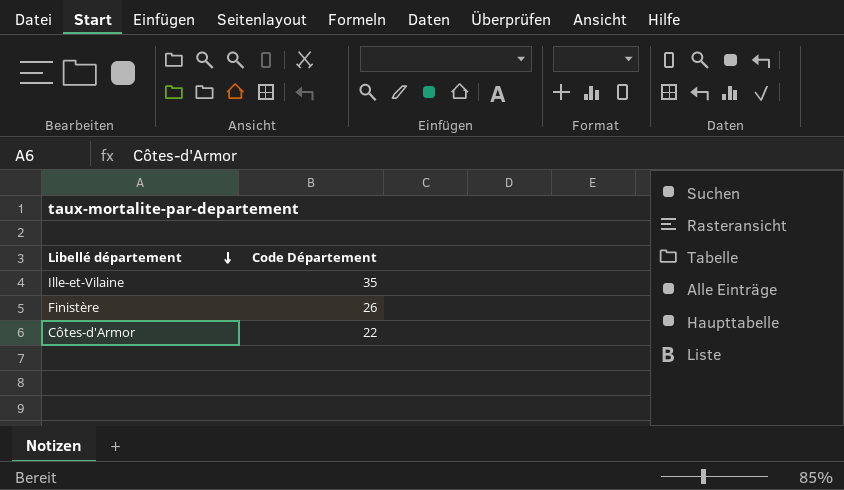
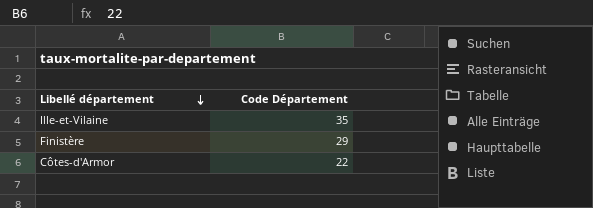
Finistère | Code Département: 26 -> 29

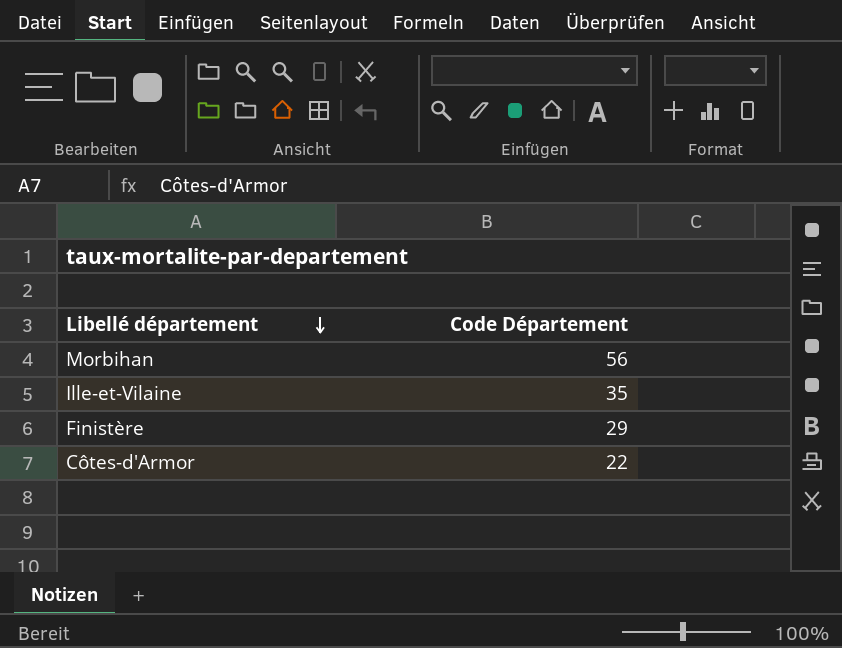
row Morbihan: none -> 56

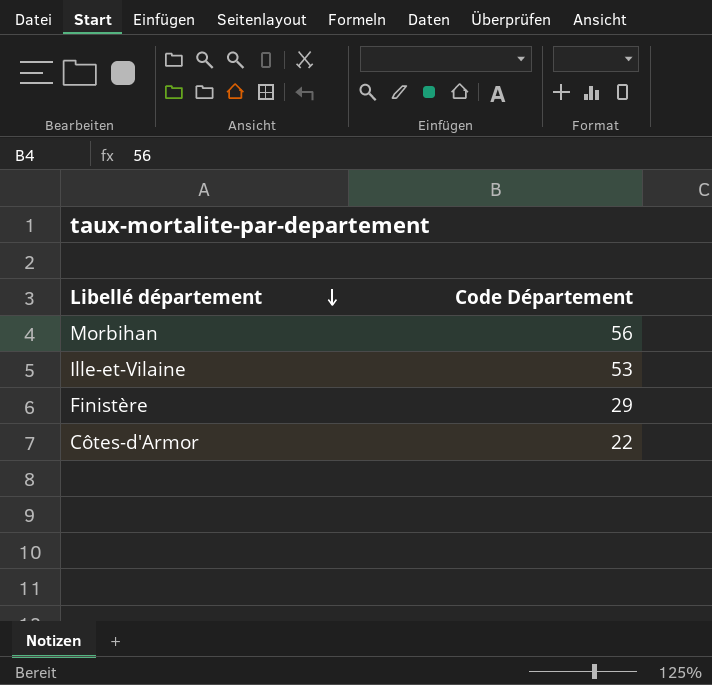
Ille-et-Vilaine | Code Département: 35 -> 53

